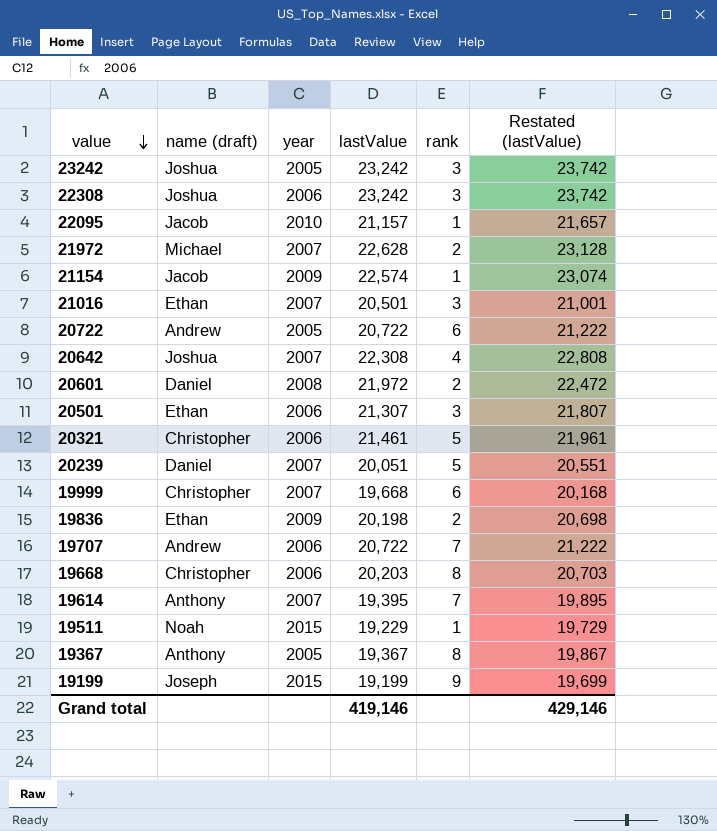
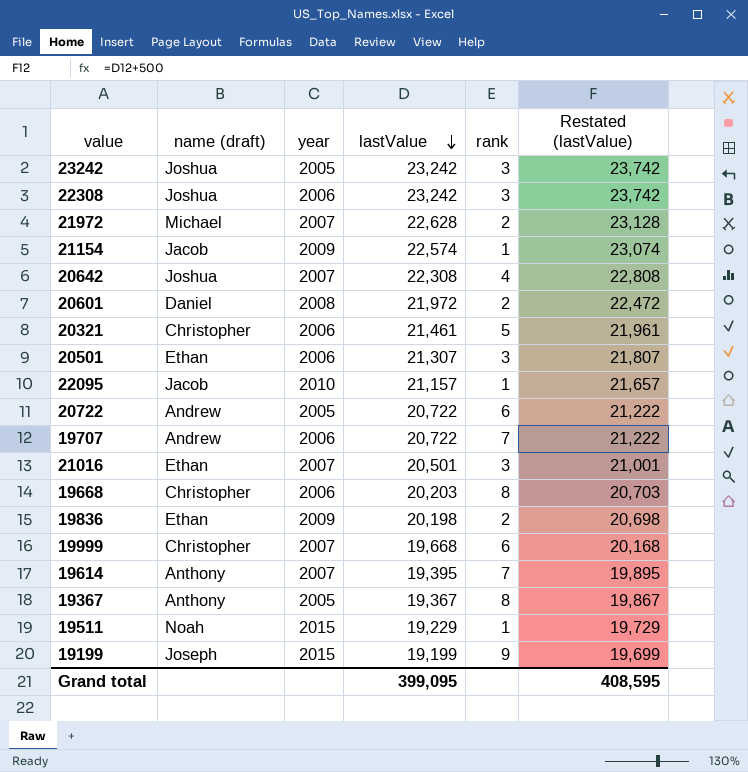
row order: value descending -> lastValue descending
row 20239: Daniel | 2007 | 20,051 | 5 | 20,551 -> none
Grand total | lastValue: 419,146 -> 399,095
Grand total | Restated (lastValue): 429,146 -> 408,595

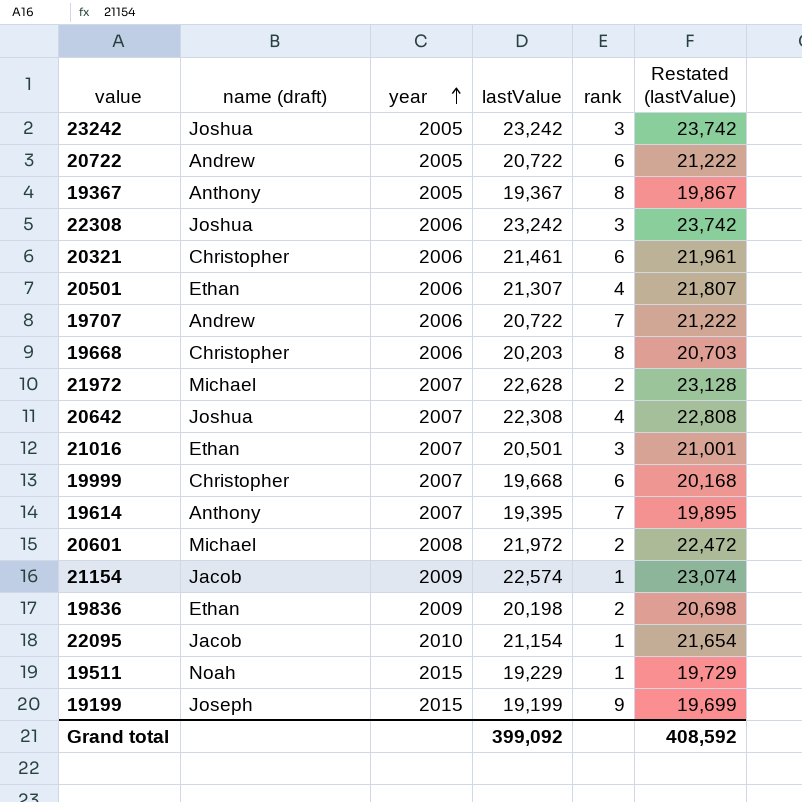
row order: lastValue descending -> year ascending
20321 | rank: 5 -> 6
20501 | rank: 3 -> 4
20601 | name (draft): Daniel -> Michael
22095 | lastValue: 21,157 -> 21,154
22095 | Restated (lastValue): 21,657 -> 21,654
Grand total | lastValue: 399,095 -> 399,092
Grand total | Restated (lastValue): 408,595 -> 408,592

